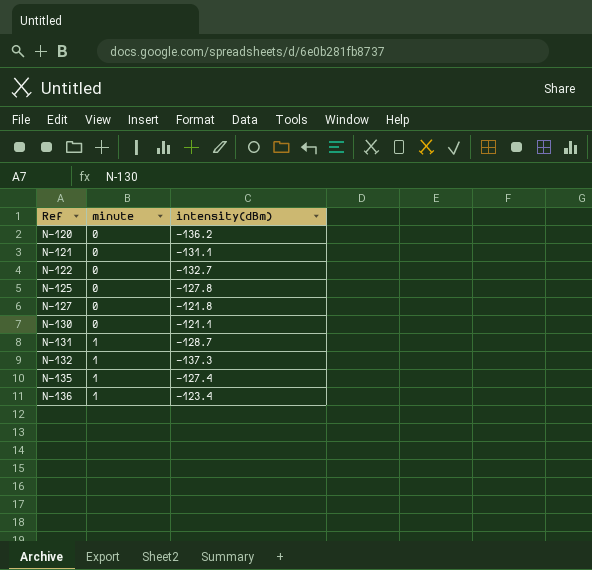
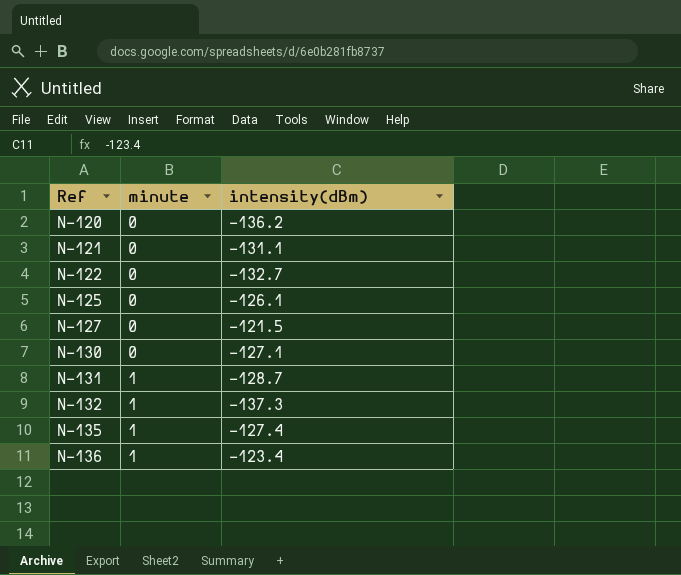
N-125 | intensity(dBm): -127.8 -> -126.1
N-127 | intensity(dBm): -121.8 -> -121.5
N-130 | intensity(dBm): -121.1 -> -127.1

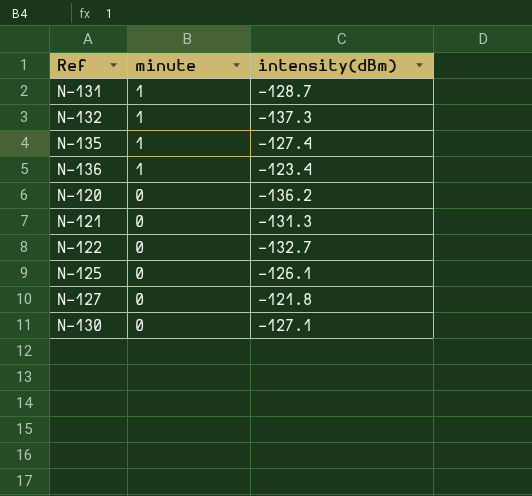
row order: Ref ascending -> minute descending
N-121 | intensity(dBm): -131.1 -> -131.3
N-127 | intensity(dBm): -121.5 -> -121.8

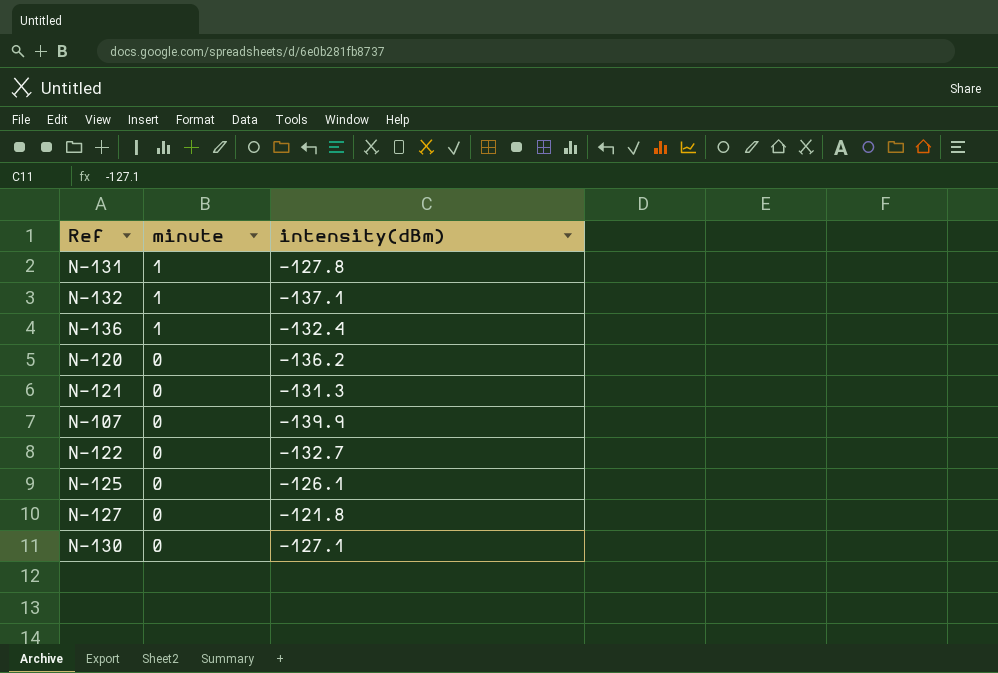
row N-135: 1 | -127.4 -> none
N-131 | intensity(dBm): -128.7 -> -127.8
N-132 | intensity(dBm): -137.3 -> -137.1
N-136 | intensity(dBm): -123.4 -> -132.4
row N-107: none -> 0 | -139.9

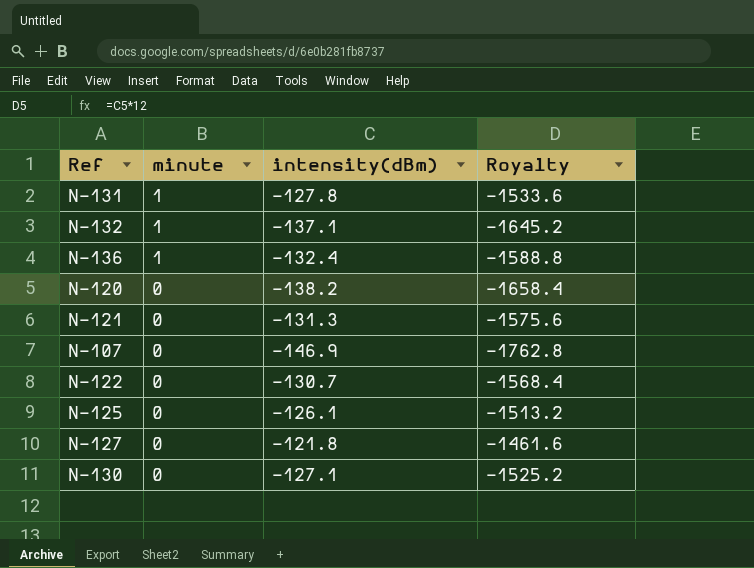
column Royalty | formula: none -> [intensity(dBm)] * 12
N-120 | intensity(dBm): -136.2 -> -138.2
N-107 | intensity(dBm): -139.9 -> -146.9
N-122 | intensity(dBm): -132.7 -> -130.7

